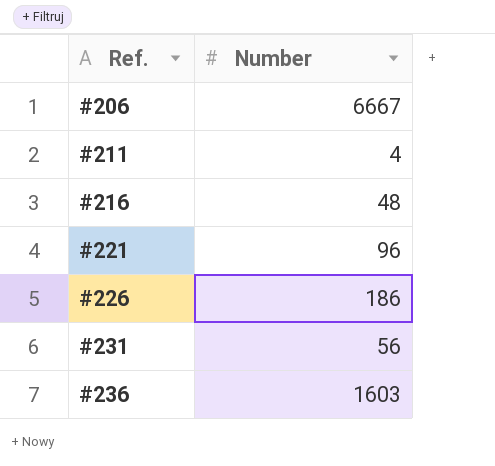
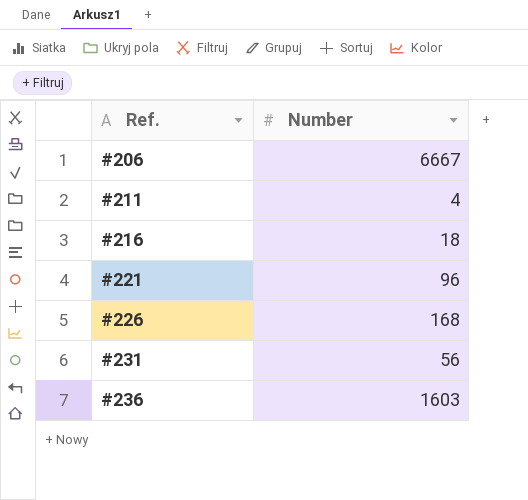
#216 | Number: 48 -> 18
#226 | Number: 186 -> 168

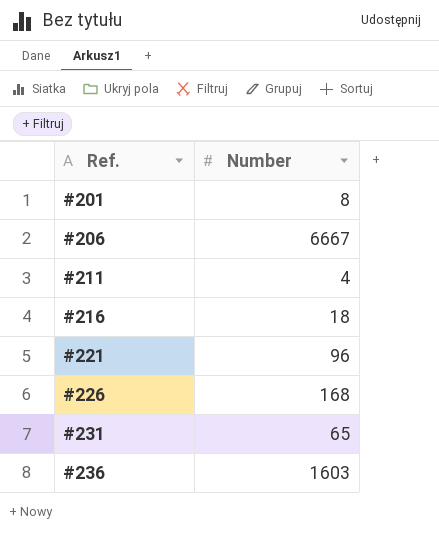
row #201: none -> 8
#231 | Number: 56 -> 65

